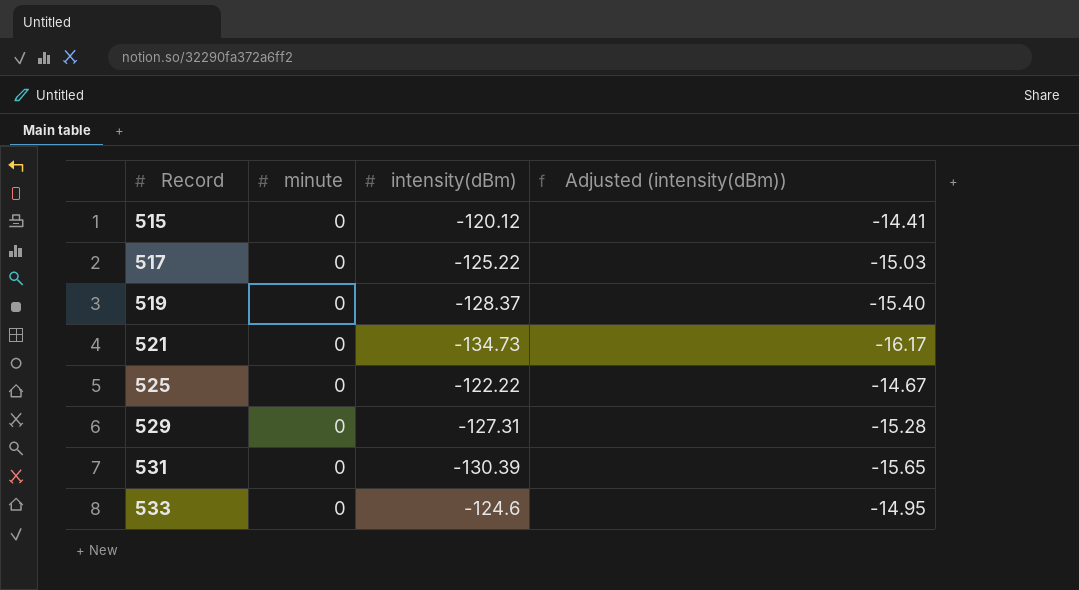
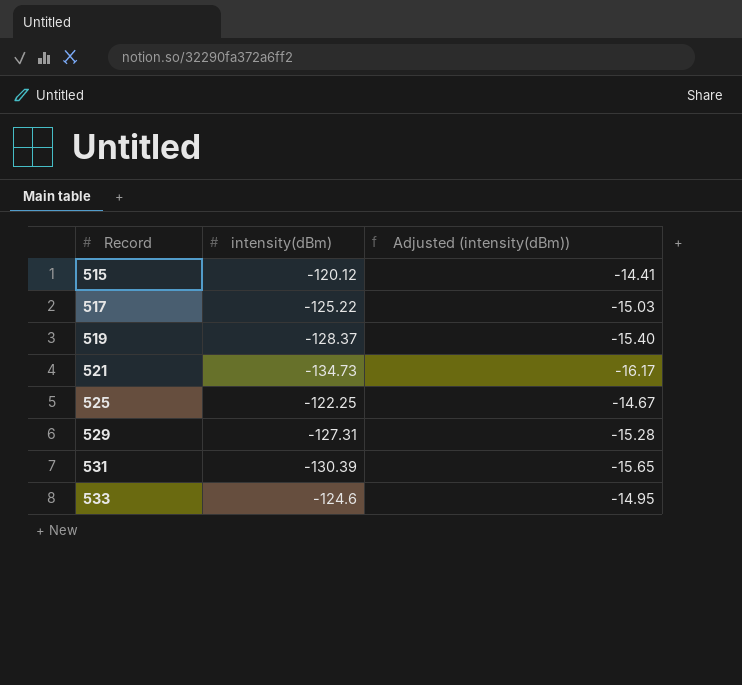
column minute | position: 2 -> none
525 | intensity(dBm): -122.22 -> -122.25

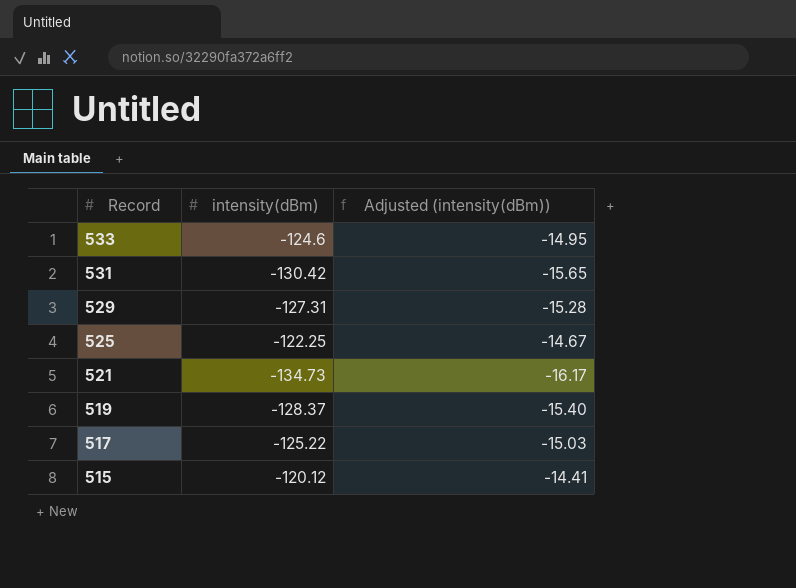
row order: Record ascending -> Record descending
531 | intensity(dBm): -130.39 -> -130.42

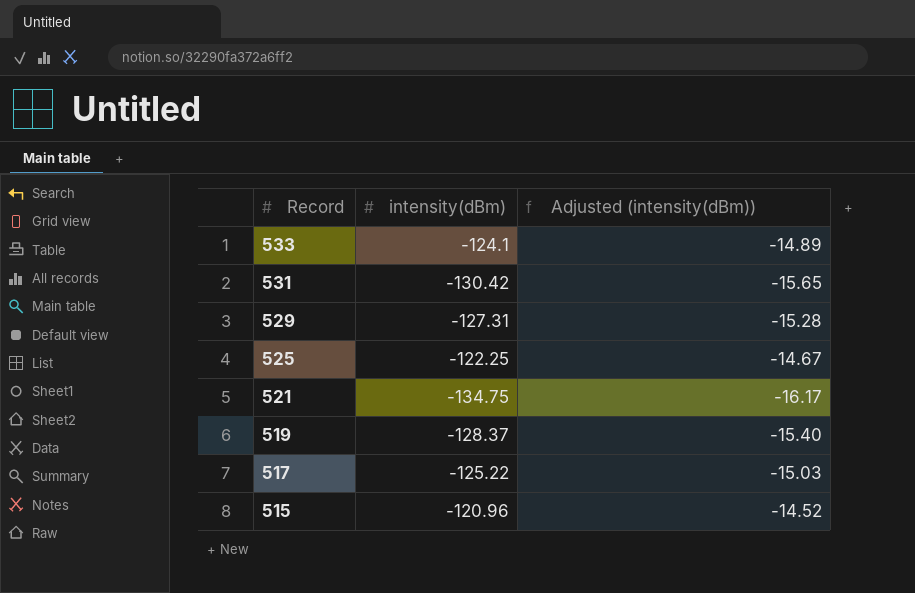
533 | intensity(dBm): -124.6 -> -124.1
533 | Adjusted (intensity(dBm)): -14.95 -> -14.89
521 | intensity(dBm): -134.73 -> -134.75
515 | intensity(dBm): -120.12 -> -120.96
515 | Adjusted (intensity(dBm)): -14.41 -> -14.52

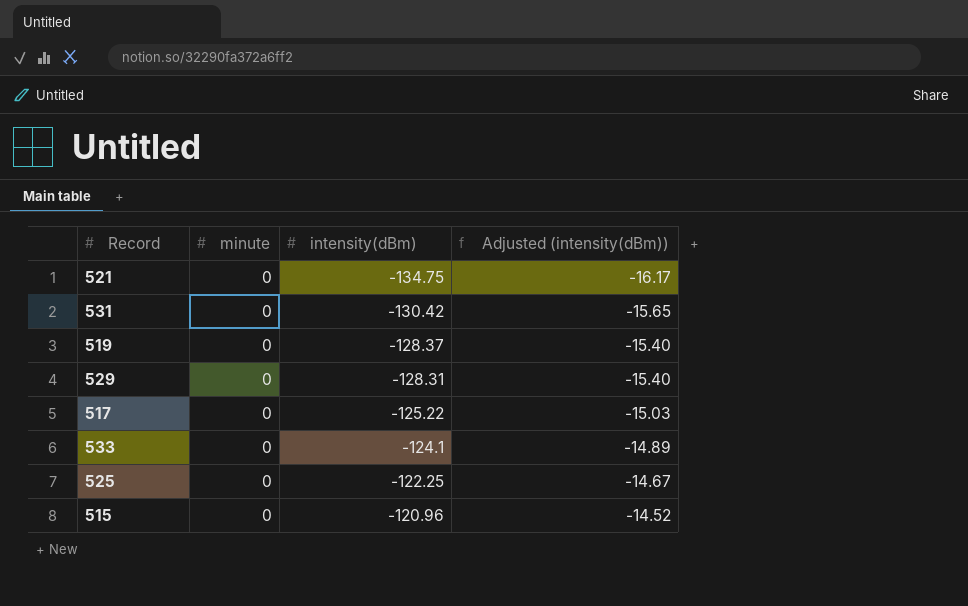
row order: Record descending -> intensity(dBm) ascending
column minute | position: none -> 2
529 | intensity(dBm): -127.31 -> -128.31
529 | Adjusted (intensity(dBm)): -15.28 -> -15.40

